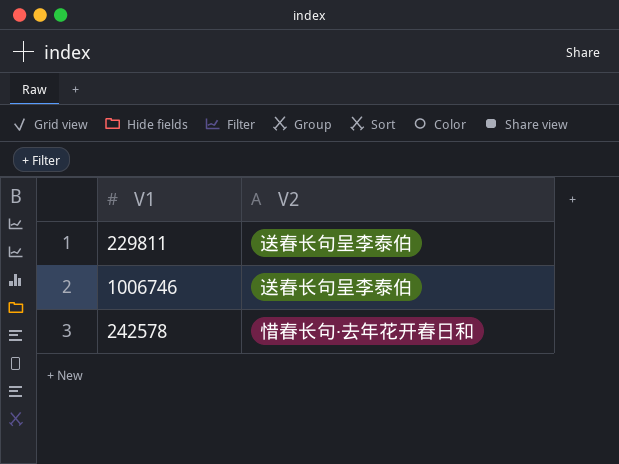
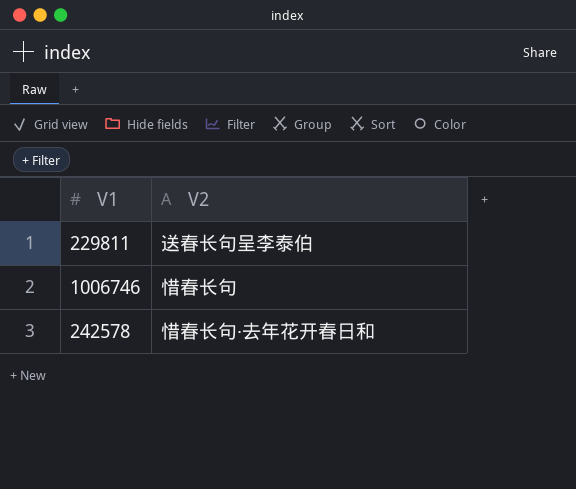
1006746 | V2: 送春长句呈李泰伯 -> 惜春长句

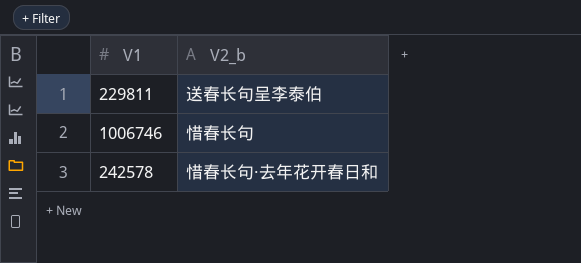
column name: V2 -> V2_b

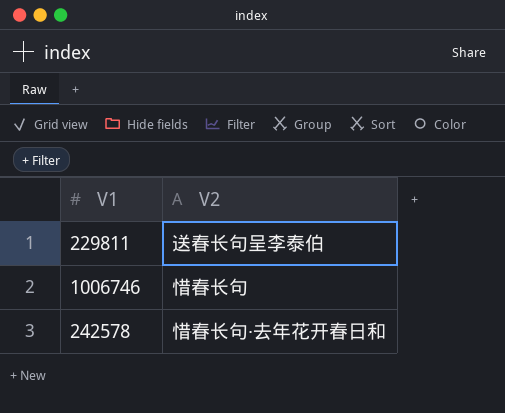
column name: V2_b -> V2

